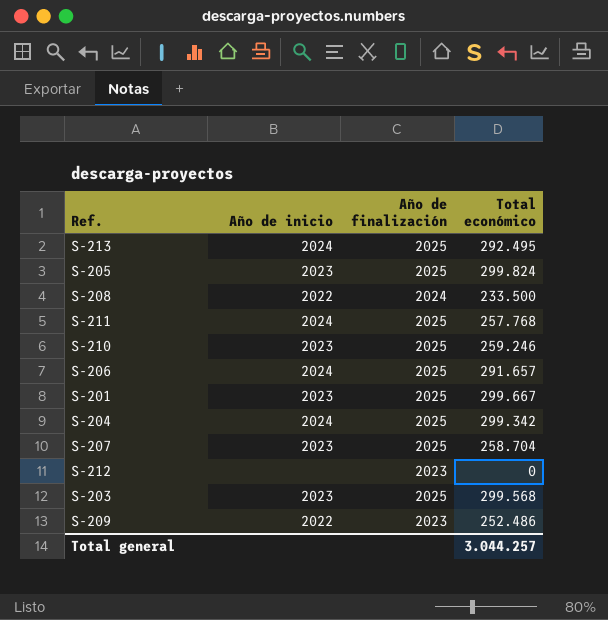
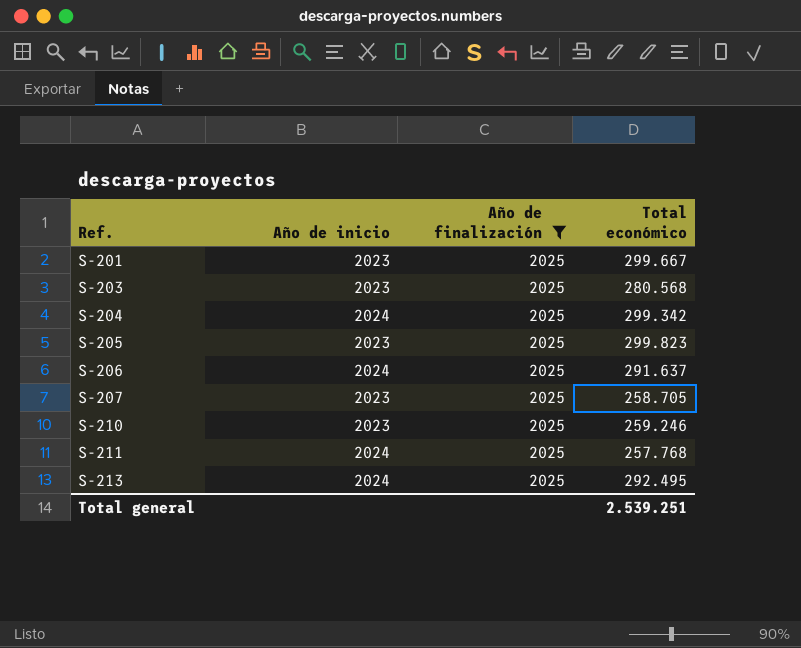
filter: none -> Año de finalización = 2025
row order: none -> Ref. ascending
S-203 | Total económico: 299.568 -> 280.568
S-205 | Total económico: 299.824 -> 299.823
S-206 | Total económico: 291.657 -> 291.637
S-207 | Total económico: 258.704 -> 258.705
Total general | Total económico: 3.044.257 -> 2.539.251

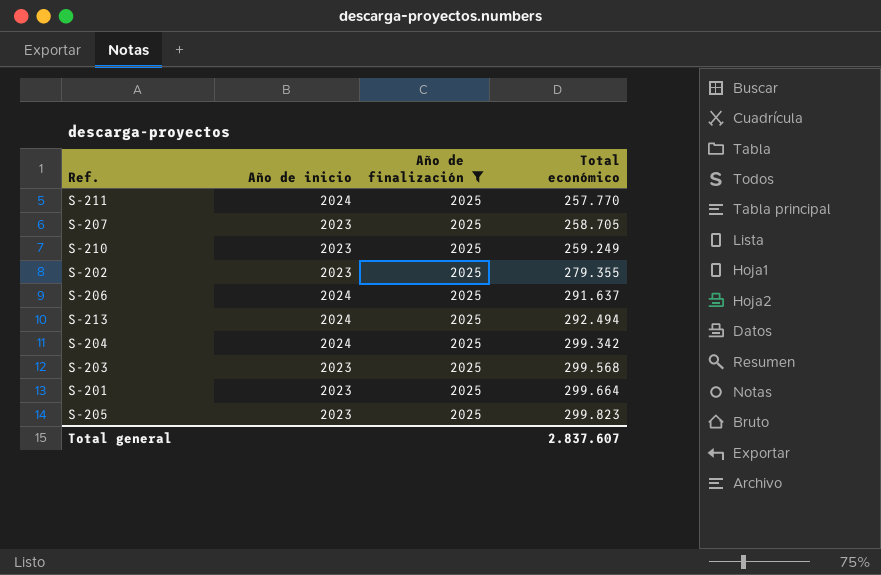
row order: Ref. ascending -> Total económico ascending
S-211 | Total económico: 257.768 -> 257.770
S-210 | Total económico: 259.246 -> 259.249
row S-202: none -> 2023 | 2025 | 279.355
S-213 | Total económico: 292.495 -> 292.494
S-203 | Total económico: 280.568 -> 299.568
S-201 | Total económico: 299.667 -> 299.664
Total general | Total económico: 2.539.251 -> 2.837.607

